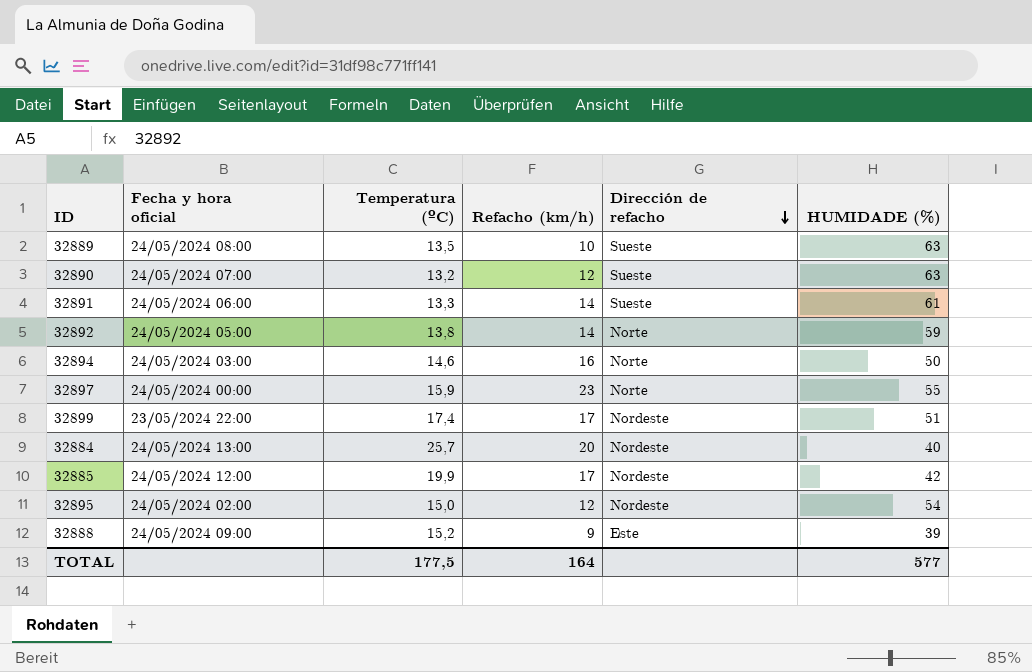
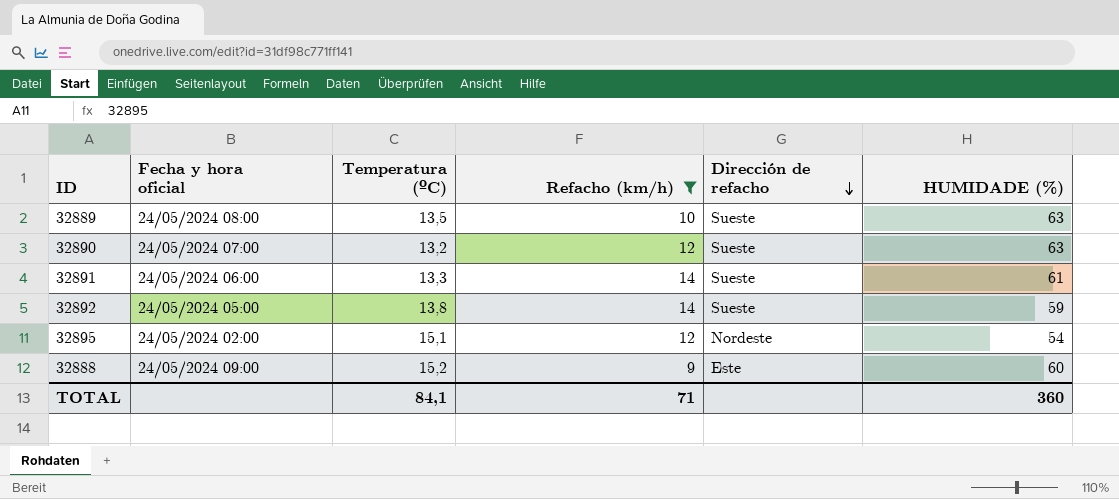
filter: none -> Refacho (km/h) <= 14
32892 | Dirección de refacho: Norte -> Sueste
32895 | Temperatura (ºC): 15,0 -> 15,1
32888 | HUMIDADE (%): 39 -> 60
TOTAL | Temperatura (ºC): 177,5 -> 84,1
TOTAL | Refacho (km/h): 164 -> 71
TOTAL | HUMIDADE (%): 577 -> 360

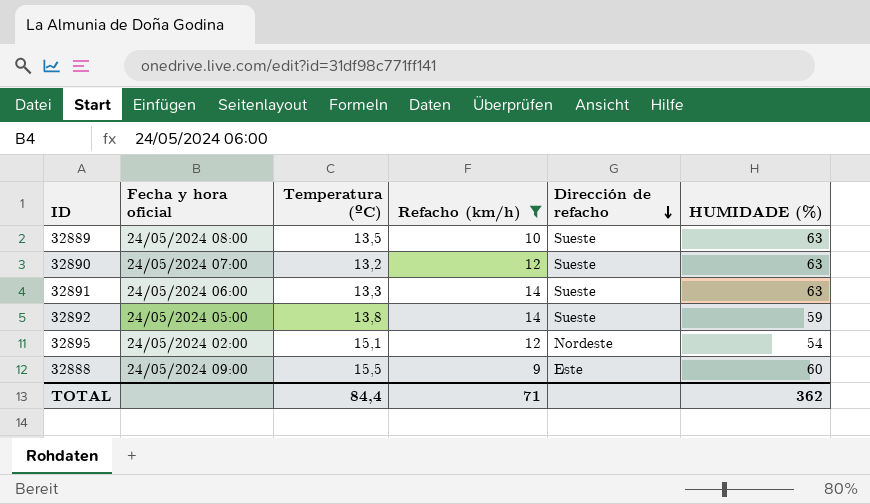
32891 | HUMIDADE (%): 61 -> 63
32888 | Temperatura (ºC): 15,2 -> 15,5
TOTAL | Temperatura (ºC): 84,1 -> 84,4
TOTAL | HUMIDADE (%): 360 -> 362

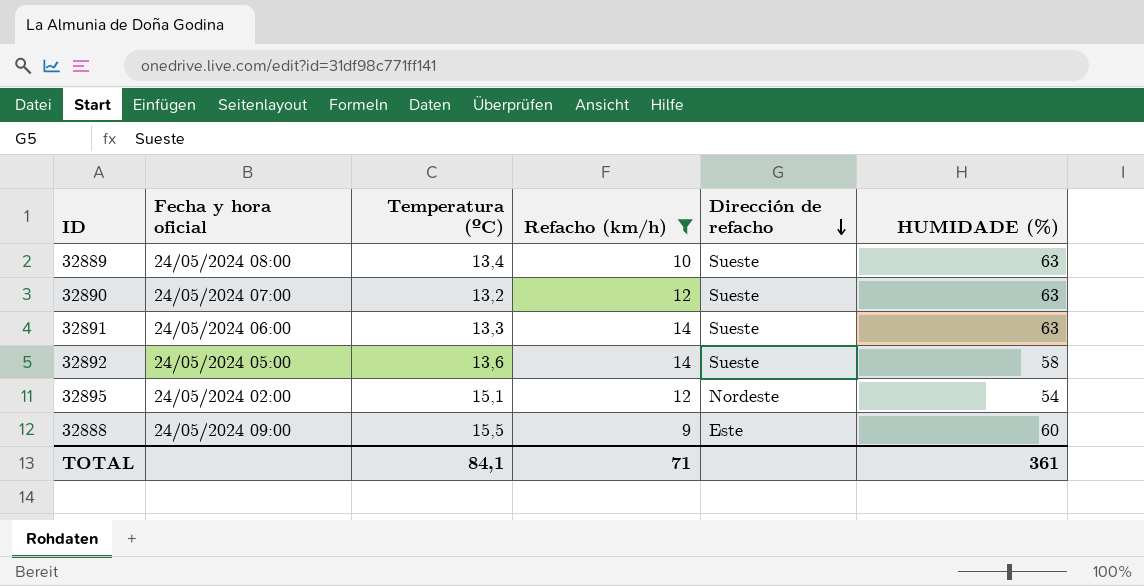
32889 | Temperatura (ºC): 13,5 -> 13,4
32892 | Temperatura (ºC): 13,8 -> 13,6
32892 | HUMIDADE (%): 59 -> 58
TOTAL | Temperatura (ºC): 84,4 -> 84,1
TOTAL | HUMIDADE (%): 362 -> 361

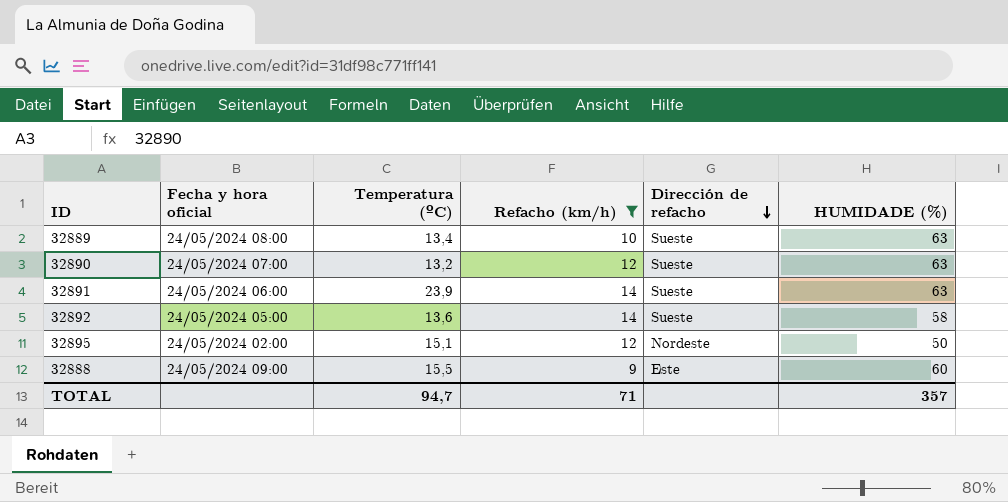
32891 | Temperatura (ºC): 13,3 -> 23,9
32895 | HUMIDADE (%): 54 -> 50
TOTAL | Temperatura (ºC): 84,1 -> 94,7
TOTAL | HUMIDADE (%): 361 -> 357

